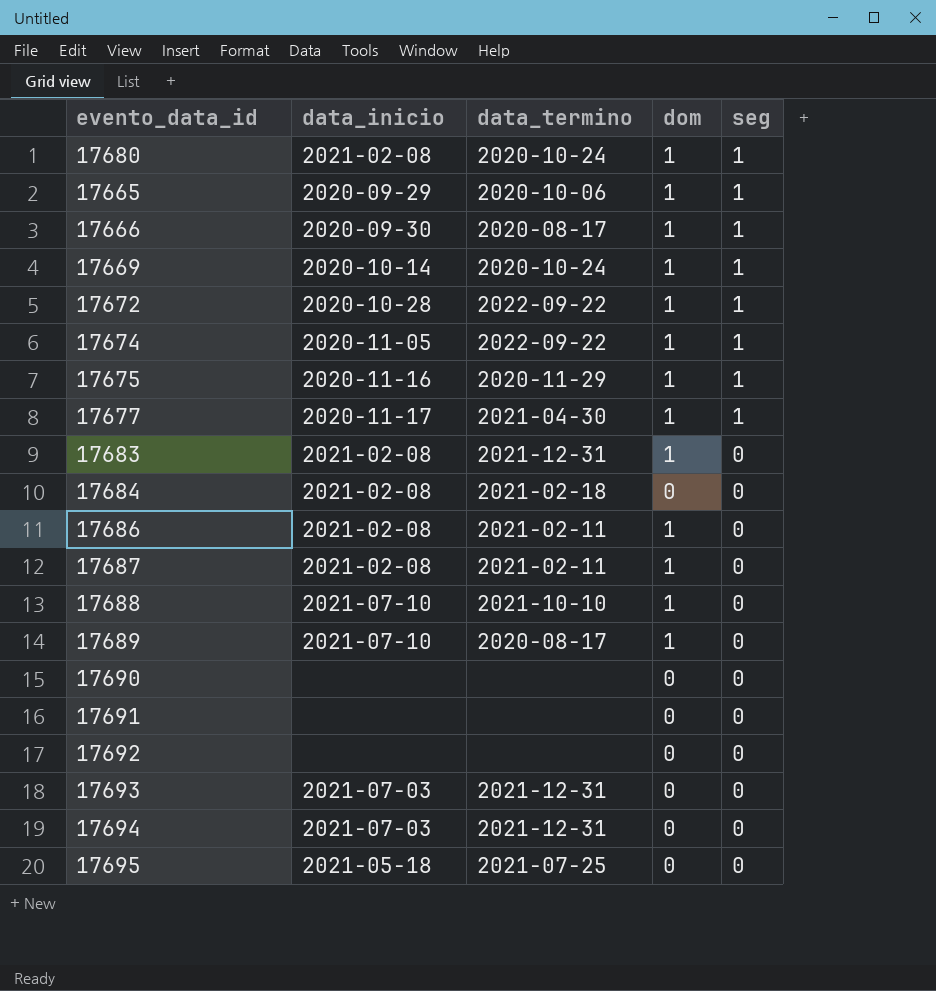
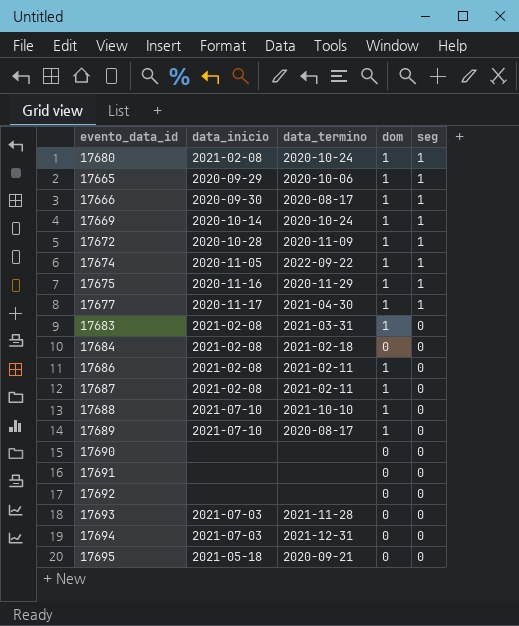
17672 | data_termino: 2022-09-22 -> 2020-11-09
17683 | data_termino: 2021-12-31 -> 2021-03-31
17693 | data_termino: 2021-12-31 -> 2021-11-28
17695 | data_termino: 2021-07-25 -> 2020-09-21

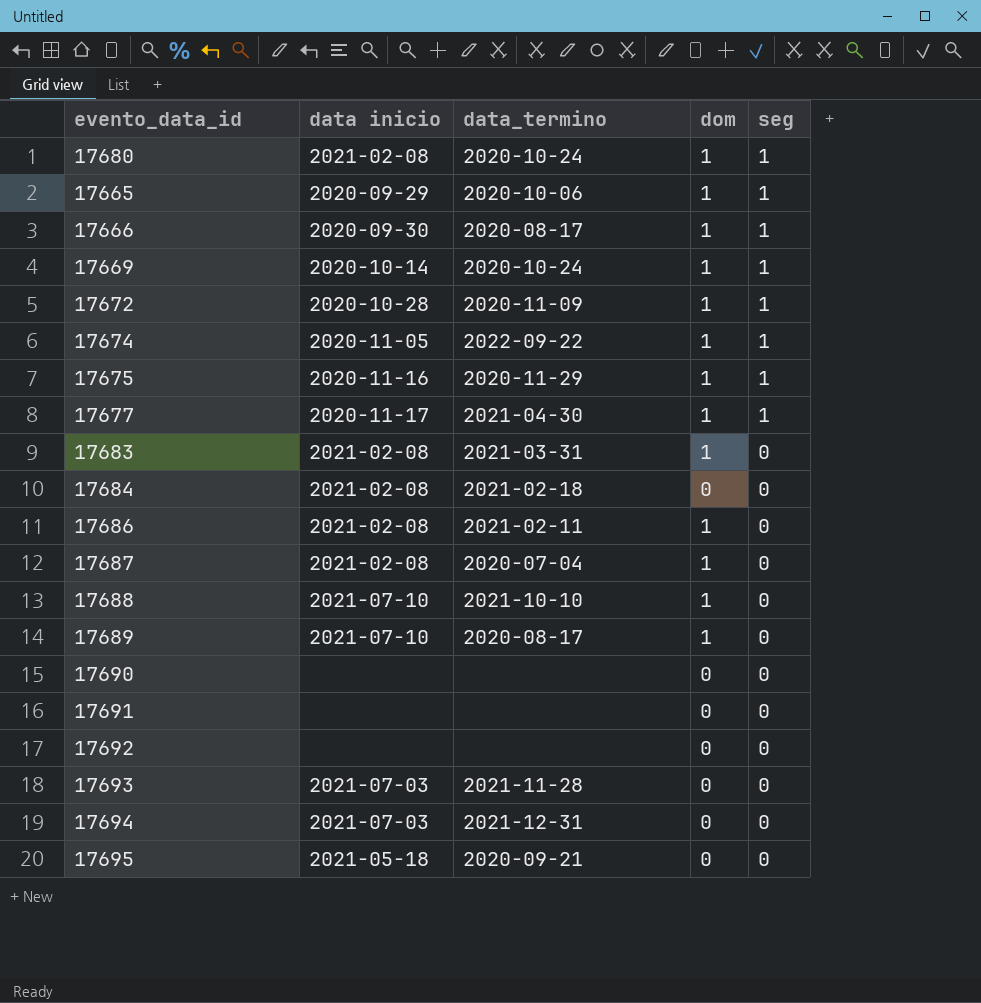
column name: data_inicio -> data inicio
17687 | data_termino: 2021-02-11 -> 2020-07-04

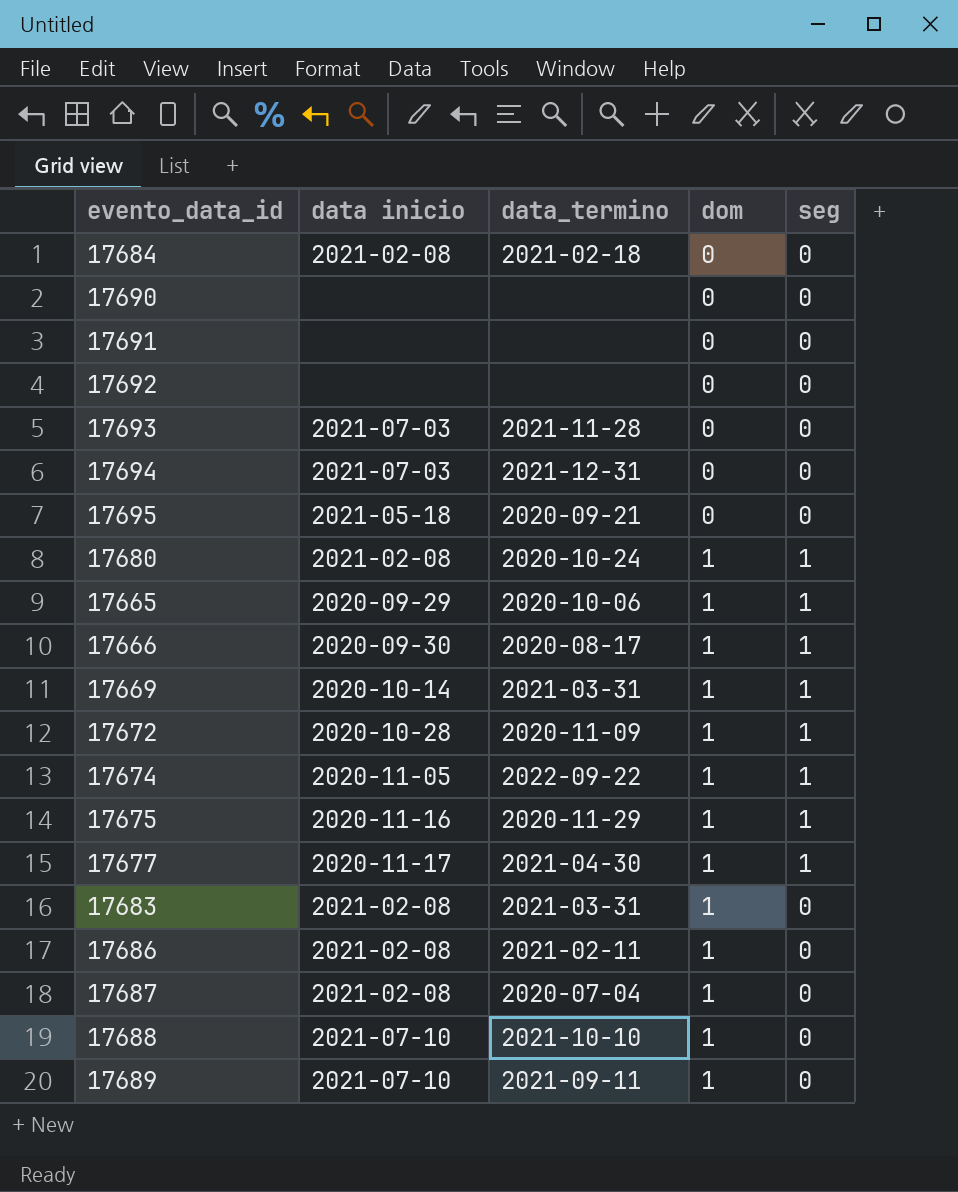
row order: seg descending -> dom ascending
17669 | data_termino: 2020-10-24 -> 2021-03-31
17689 | data_termino: 2020-08-17 -> 2021-09-11

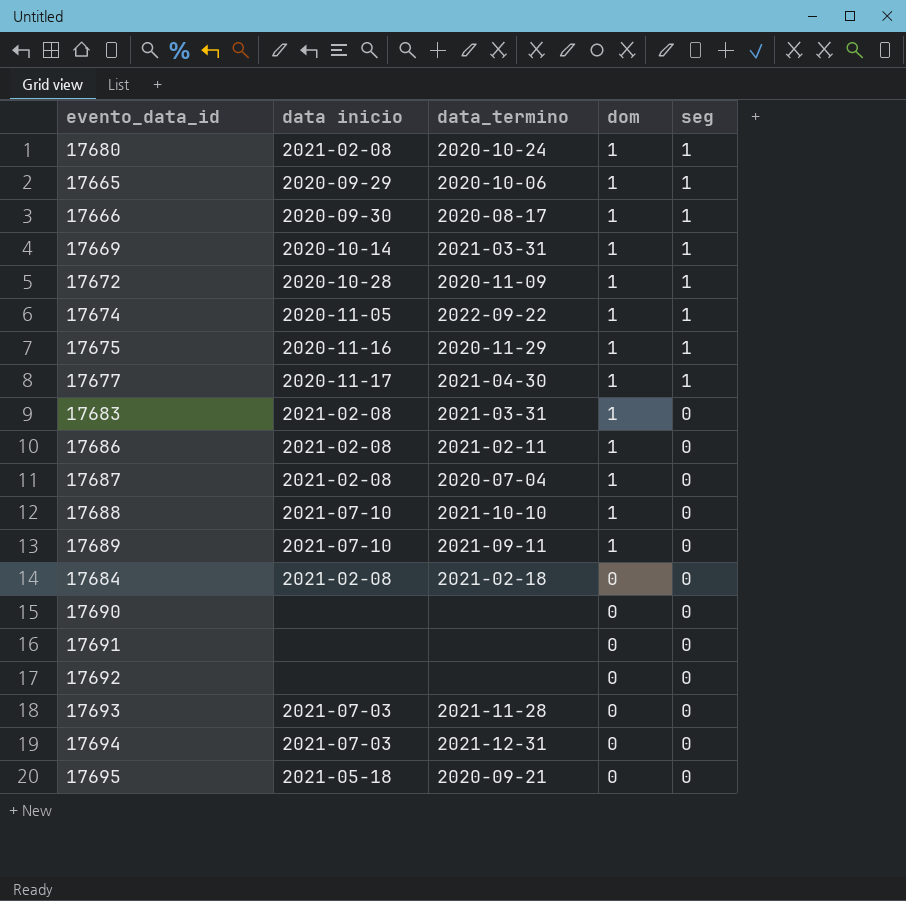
row order: dom ascending -> dom descending

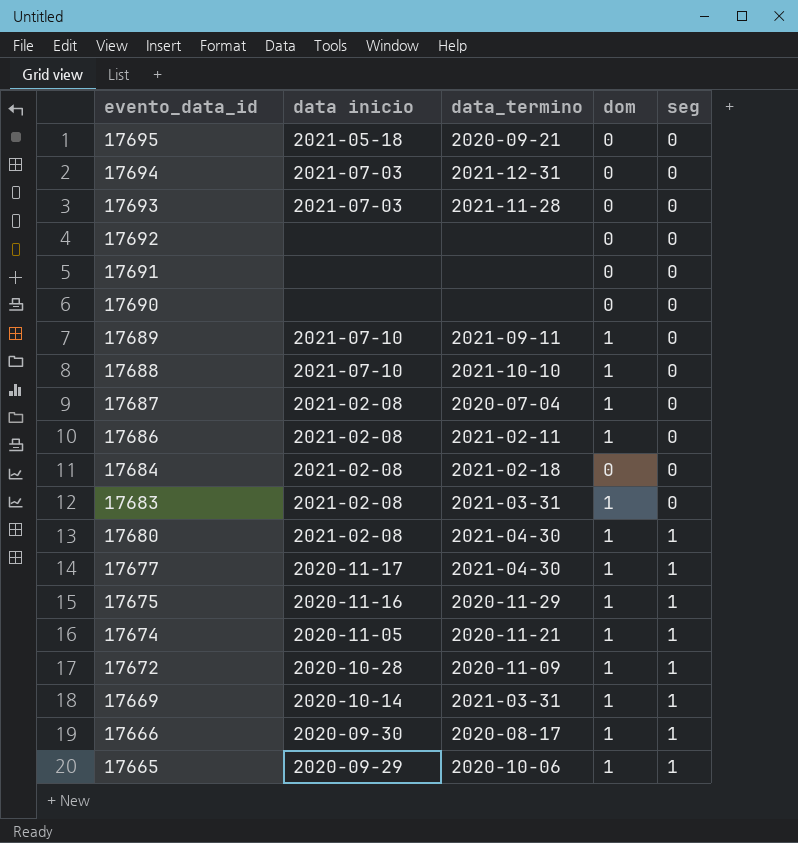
row order: dom descending -> evento_data_id descending
17680 | data_termino: 2020-10-24 -> 2021-04-30
17674 | data_termino: 2022-09-22 -> 2020-11-21

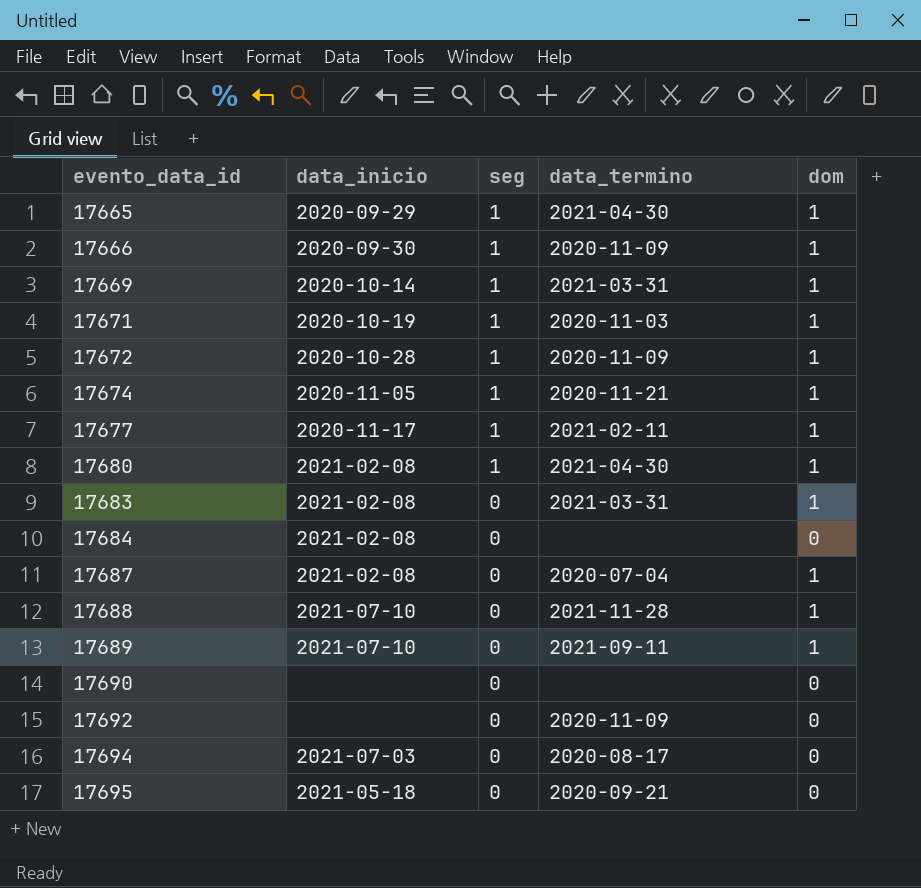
row order: evento_data_id descending -> evento_data_id ascending
column name: data inicio -> data_inicio
column seg | position: 5 -> 3
row 17693: 2021-07-03 | 2021-11-28 | 0 | 0 -> none
row 17691: none | none | 0 | 0 -> none
row 17686: 2021-02-08 | 2021-02-11 | 1 | 0 -> none
row 17675: 2020-11-16 | 2020-11-29 | 1 | 1 -> none
17665 | data_termino: 2020-10-06 -> 2021-04-30
17666 | data_termino: 2020-08-17 -> 2020-11-09
row 17671: none -> 2020-10-19 | 1 | 2020-11-03 | 1
17677 | data_termino: 2021-04-30 -> 2021-02-11
17684 | data_termino: 2021-02-18 -> none
17688 | data_termino: 2021-10-10 -> 2021-11-28
17692 | data_termino: none -> 2020-11-09
17694 | data_termino: 2021-12-31 -> 2020-08-17

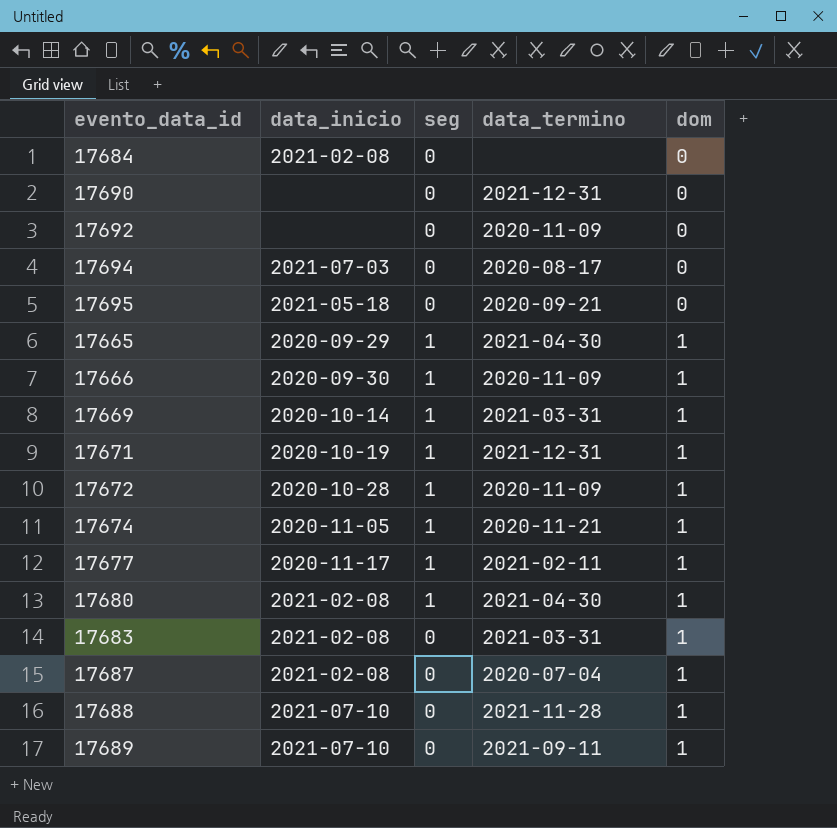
row order: evento_data_id ascending -> dom ascending
17690 | data_termino: none -> 2021-12-31
17671 | data_termino: 2020-11-03 -> 2021-12-31

